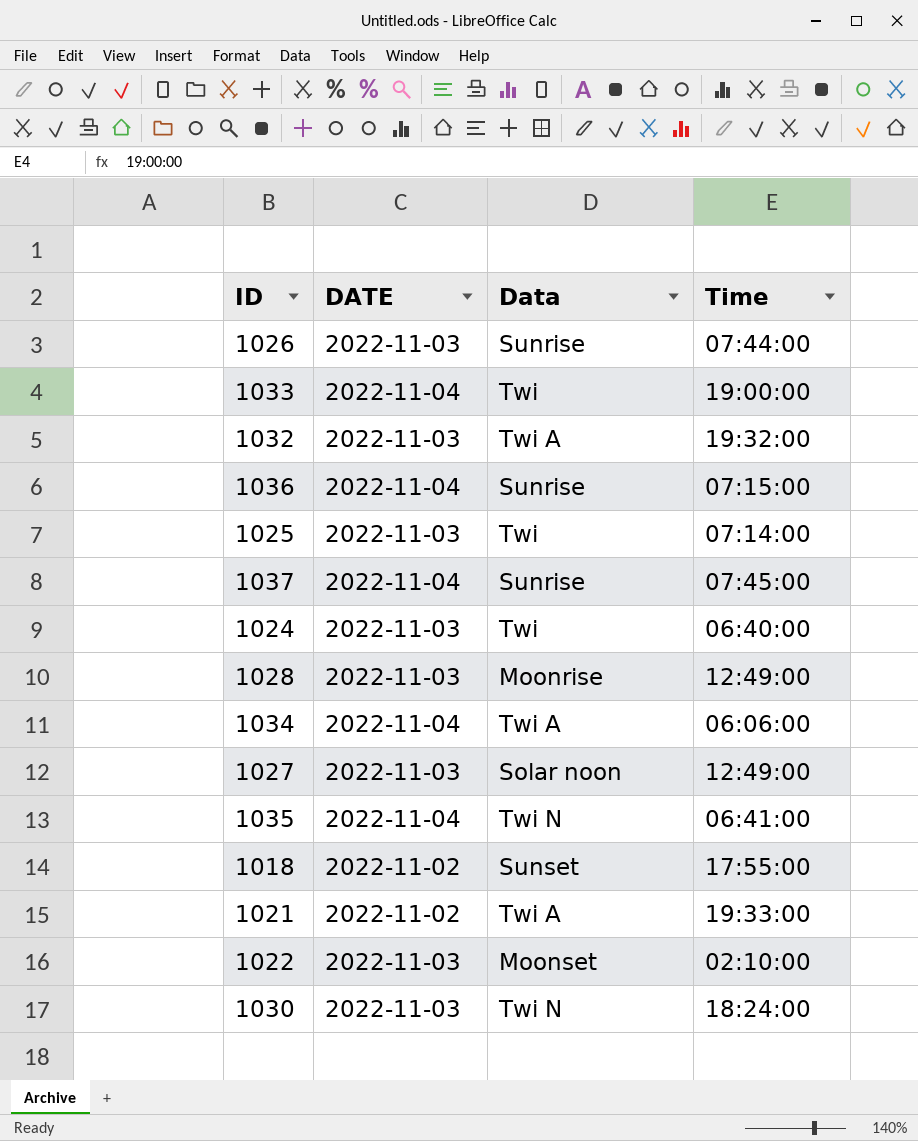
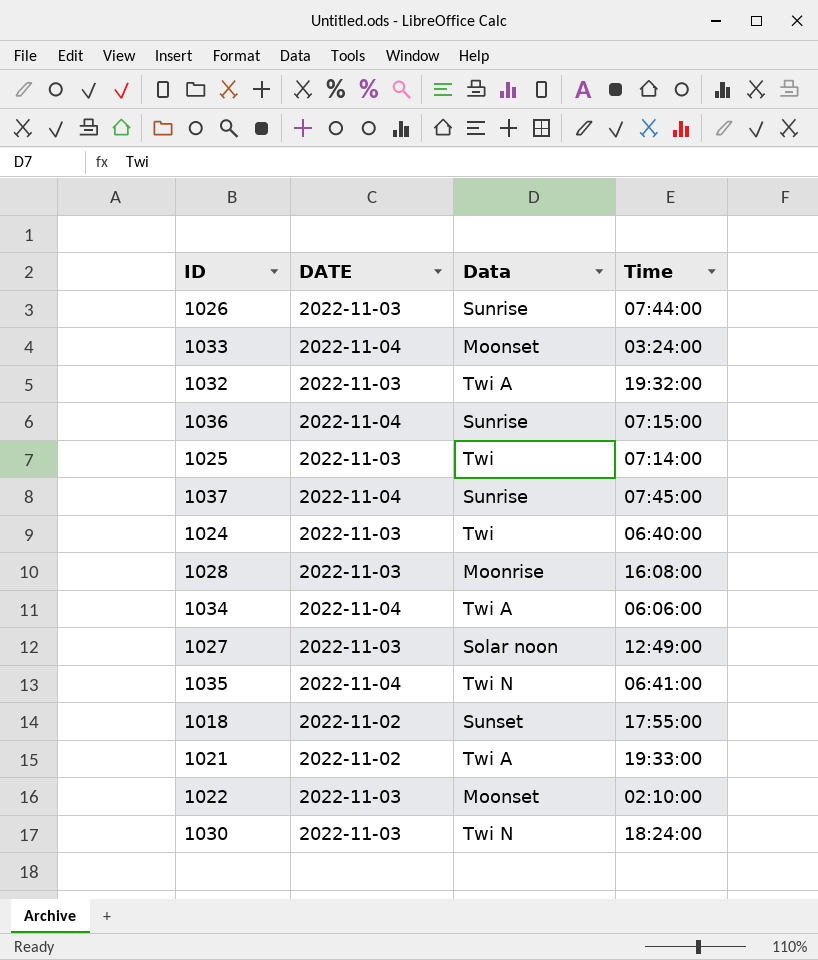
1033 | Data: Twi -> Moonset
1033 | Time: 19:00:00 -> 03:24:00
1028 | Time: 12:49:00 -> 16:08:00

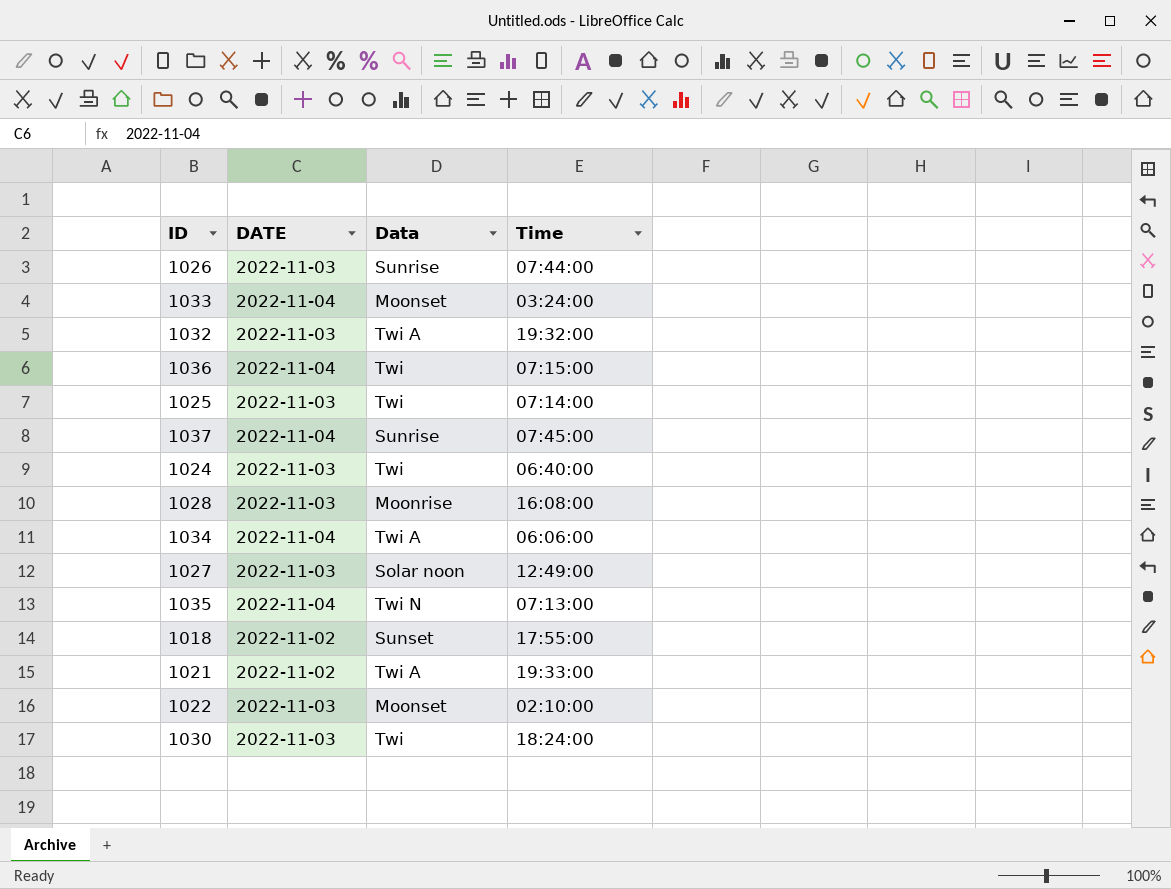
1036 | Data: Sunrise -> Twi
1035 | Time: 06:41:00 -> 07:13:00
1030 | Data: Twi N -> Twi

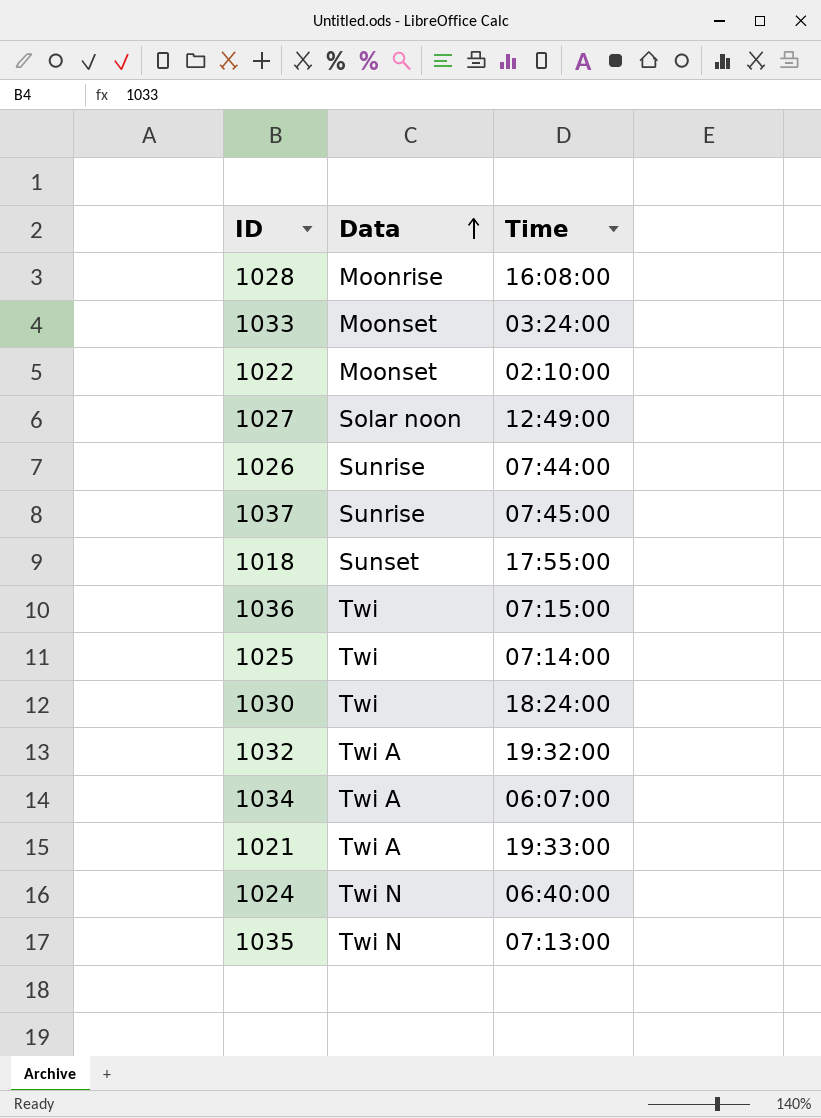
row order: none -> Data ascending
column DATE | position: 2 -> none
1034 | Time: 06:06:00 -> 06:07:00
1024 | Data: Twi -> Twi N

